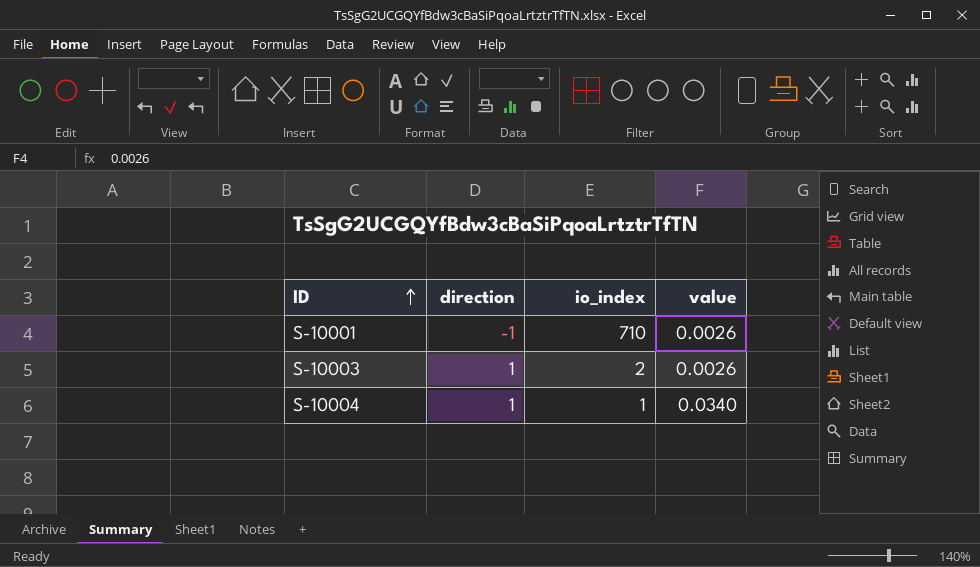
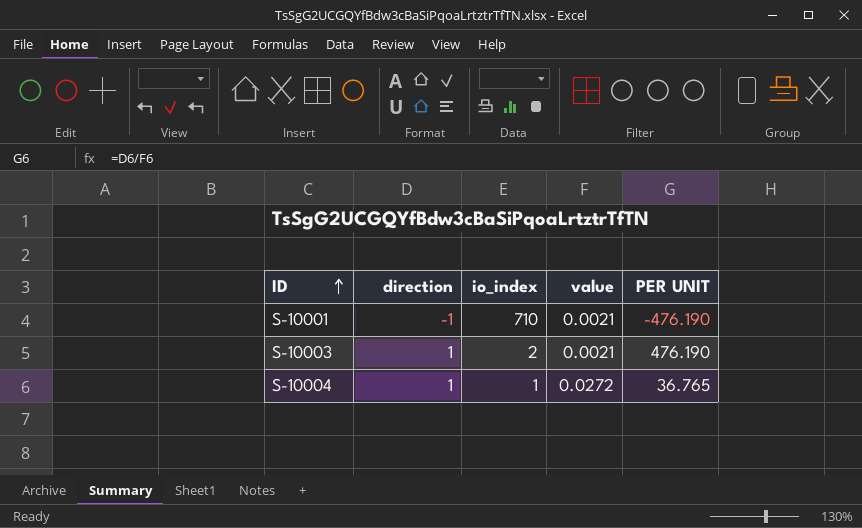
column PER UNIT | formula: none -> [direction] / [value]
S-10001 | value: 0.0026 -> 0.0021
S-10003 | value: 0.0026 -> 0.0021
S-10004 | value: 0.0340 -> 0.0272

